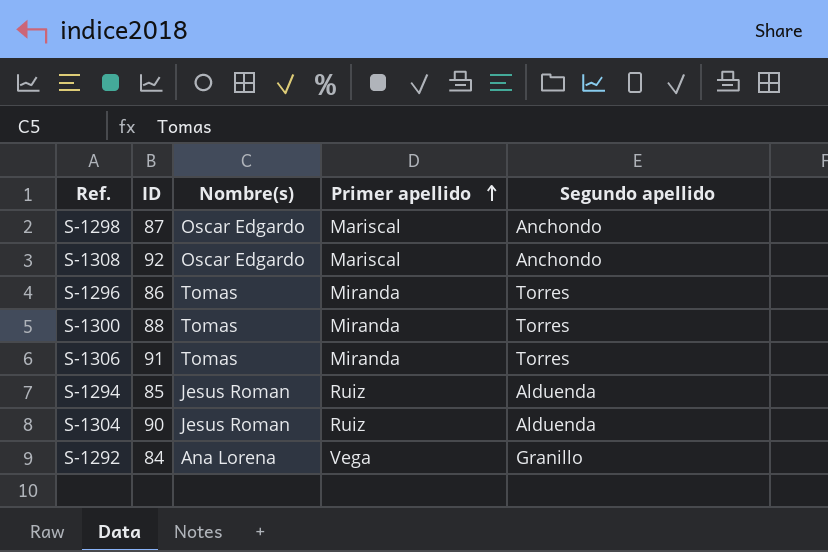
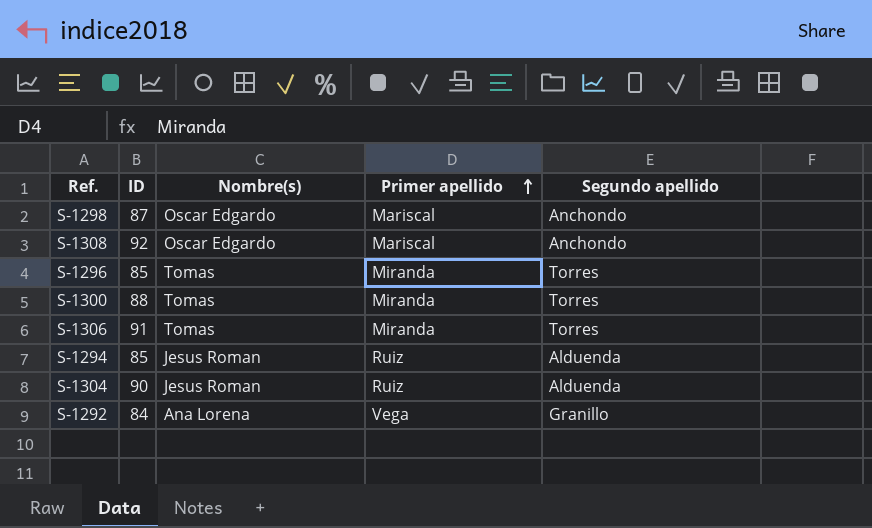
S-1296 | ID: 86 -> 85

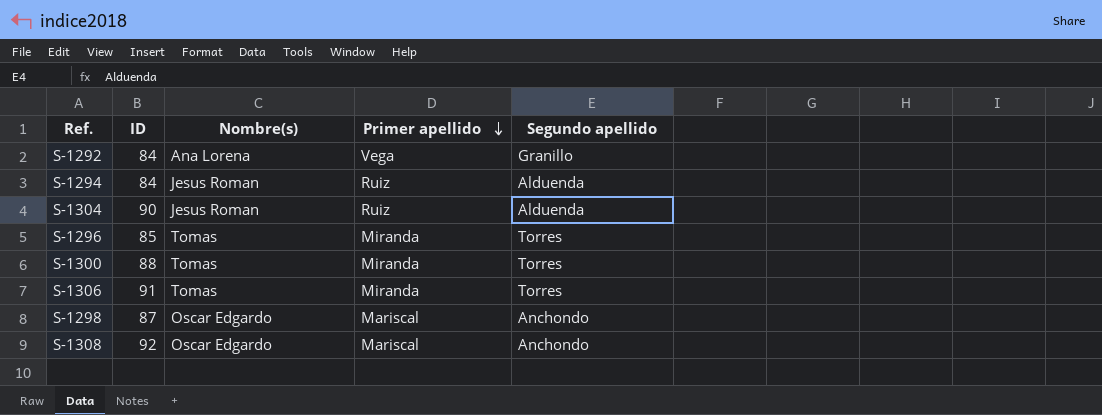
row order: Primer apellido ascending -> Primer apellido descending
S-1294 | ID: 85 -> 84

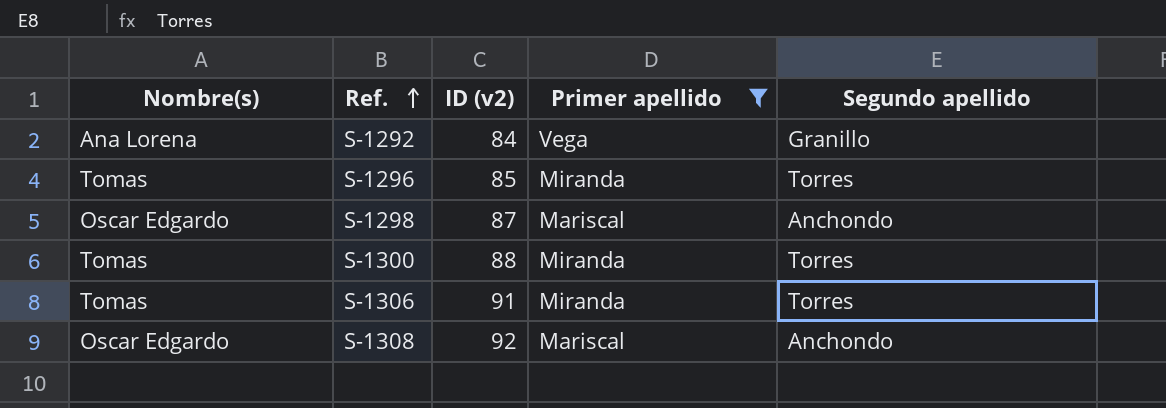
filter: none -> Primer apellido != Ruiz
row order: Primer apellido descending -> Ref. ascending
column Nombre(s) | position: 3 -> 1
column name: ID -> ID (v2)

